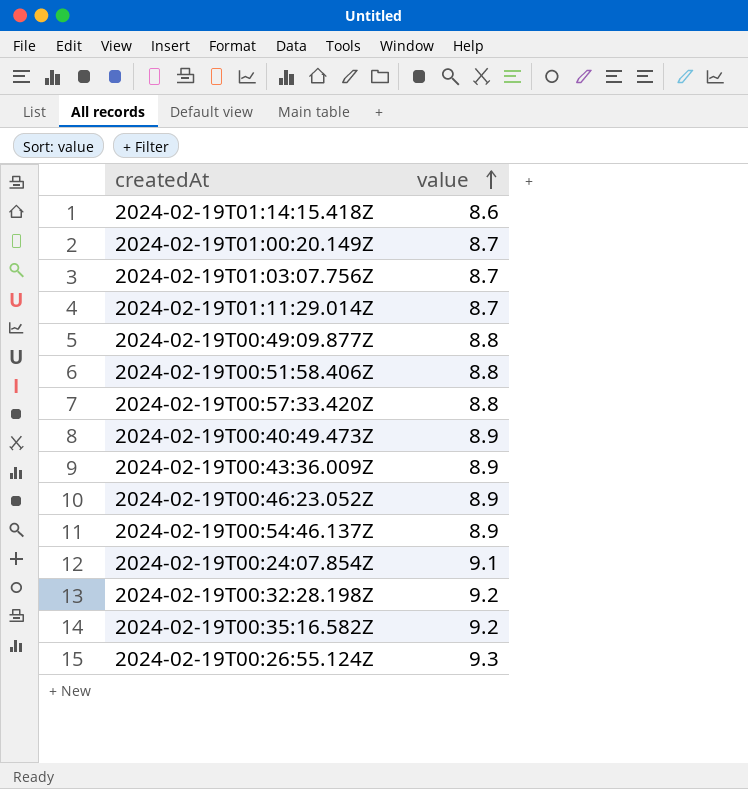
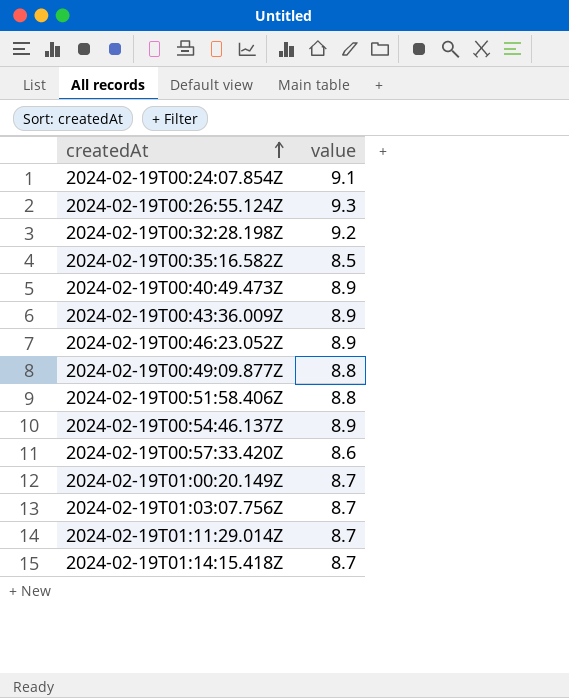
row order: value ascending -> createdAt ascending
2024-02-19T00:35:16.582Z | value: 9.2 -> 8.5
2024-02-19T00:57:33.420Z | value: 8.8 -> 8.6
2024-02-19T01:14:15.418Z | value: 8.6 -> 8.7

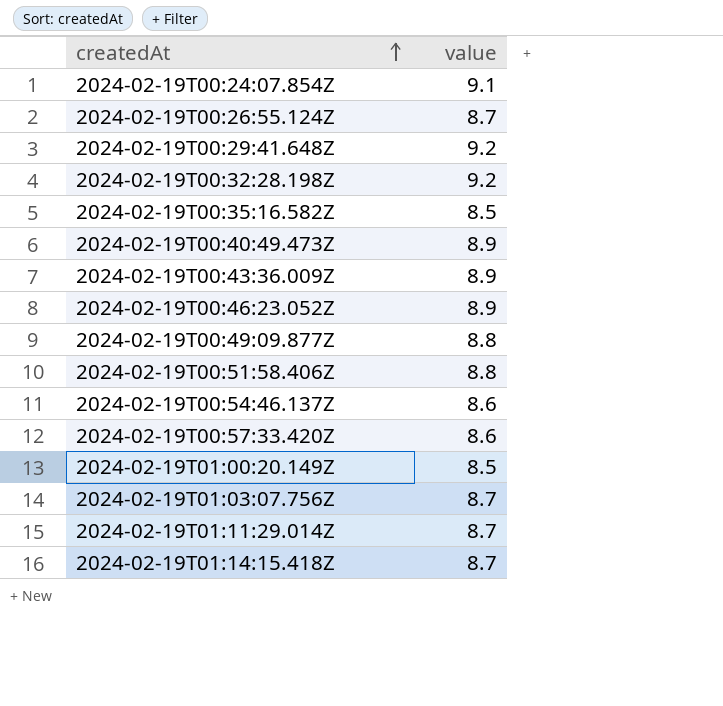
2024-02-19T00:26:55.124Z | value: 9.3 -> 8.7
row 2024-02-19T00:29:41.648Z: none -> 9.2
2024-02-19T00:54:46.137Z | value: 8.9 -> 8.6
2024-02-19T01:00:20.149Z | value: 8.7 -> 8.5

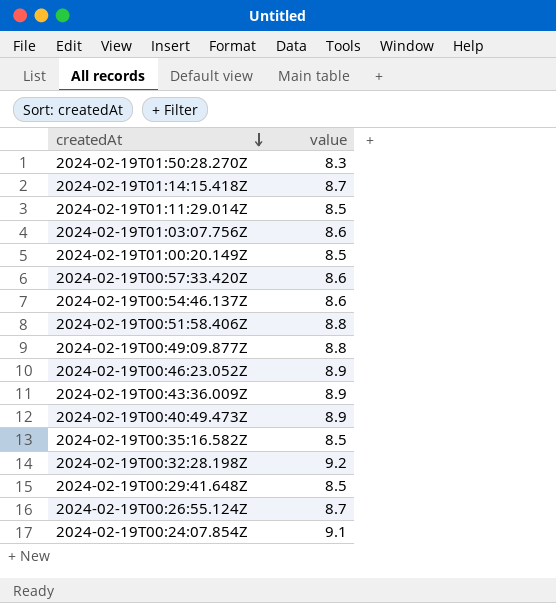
row order: createdAt ascending -> createdAt descending
row 2024-02-19T01:50:28.270Z: none -> 8.3
2024-02-19T01:11:29.014Z | value: 8.7 -> 8.5
2024-02-19T01:03:07.756Z | value: 8.7 -> 8.6
2024-02-19T00:29:41.648Z | value: 9.2 -> 8.5

